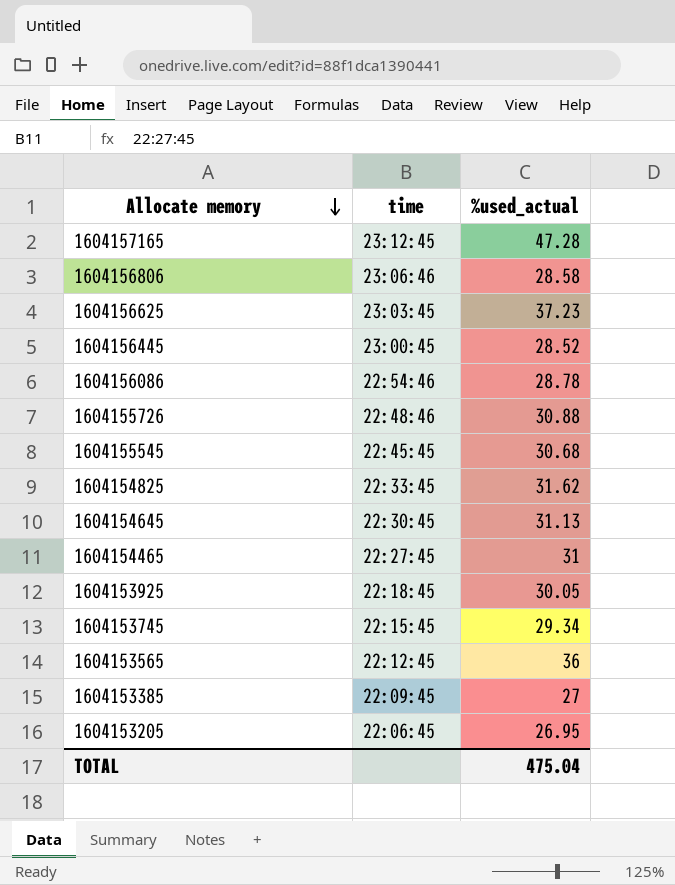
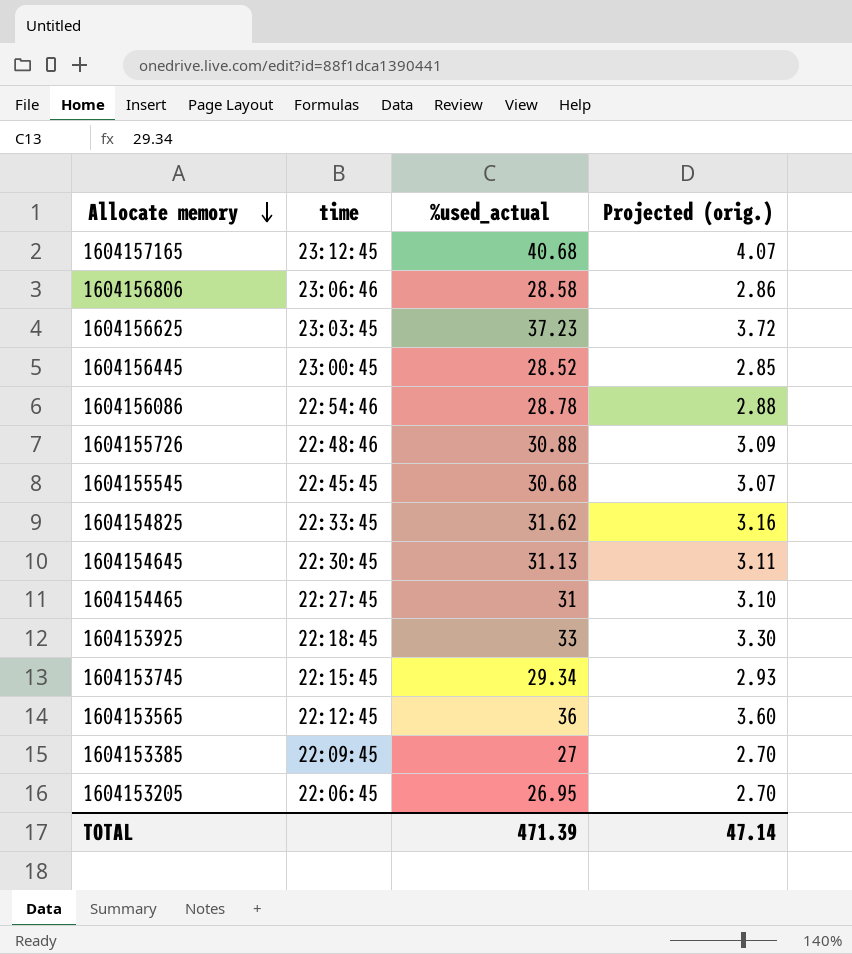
column Projected (orig.) | formula: none -> [%used_actual] * 0.1
1604157165 | %used_actual: 47.28 -> 40.68
1604153925 | %used_actual: 30.05 -> 33
TOTAL | %used_actual: 475.04 -> 471.39

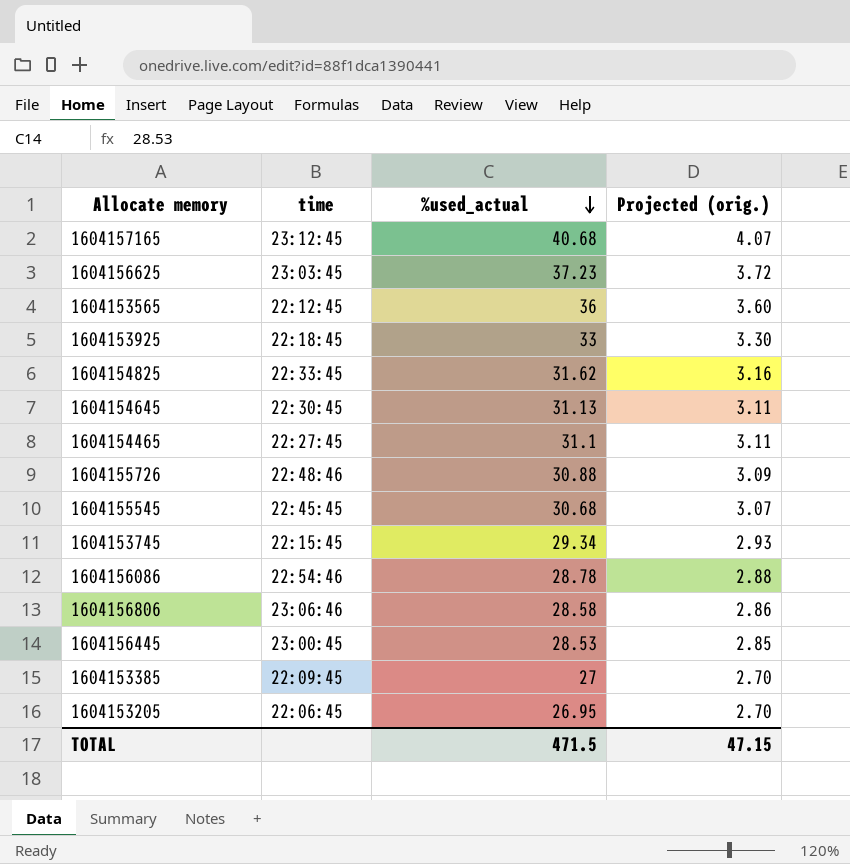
row order: Allocate memory descending -> %used_actual descending
1604154465 | %used_actual: 31 -> 31.1
1604154465 | Projected (orig.): 3.10 -> 3.11
1604156445 | %used_actual: 28.52 -> 28.53
TOTAL | %used_actual: 471.39 -> 471.5
TOTAL | Projected (orig.): 47.14 -> 47.15

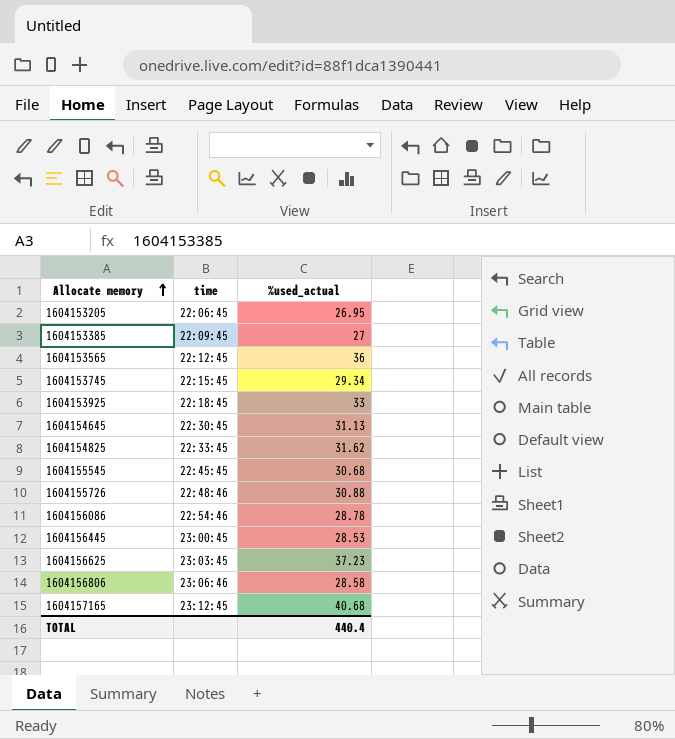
row order: %used_actual descending -> Allocate memory ascending
column Projected (orig.) | formula: [%used_actual] * 0.1 -> none
row 1604154465: 22:27:45 | 31.1 | 3.11 -> none
TOTAL | %used_actual: 471.5 -> 440.4

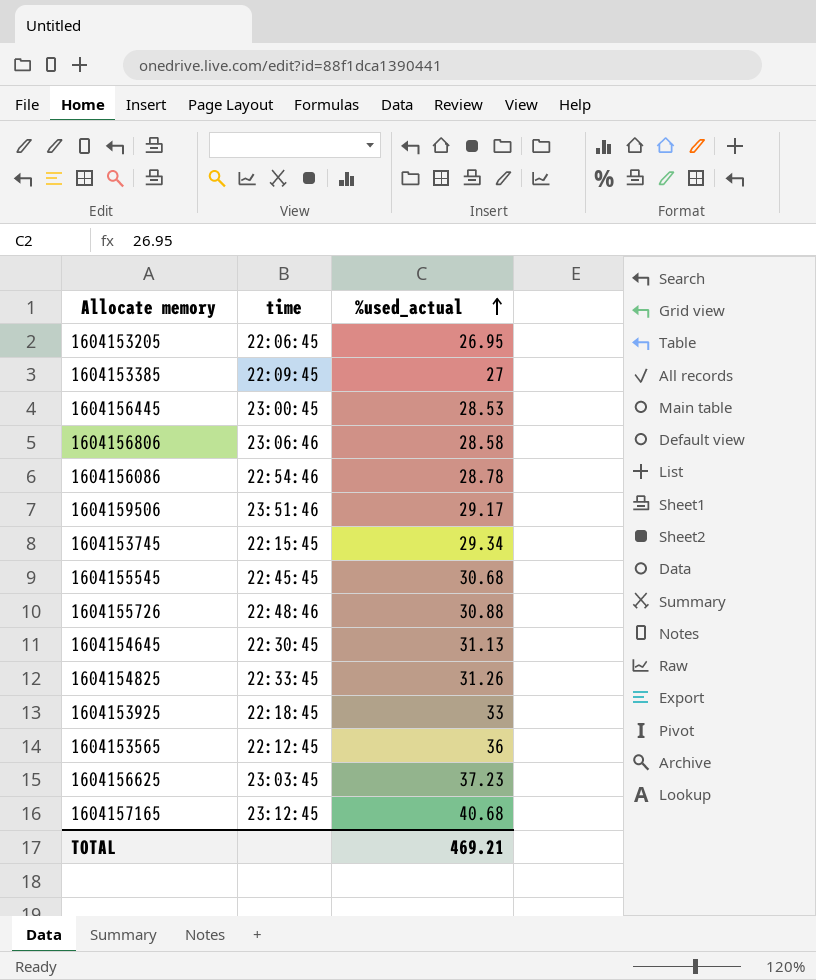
row order: Allocate memory ascending -> %used_actual ascending
row 1604159506: none -> 23:51:46 | 29.17
1604154825 | %used_actual: 31.62 -> 31.26
TOTAL | %used_actual: 440.4 -> 469.21

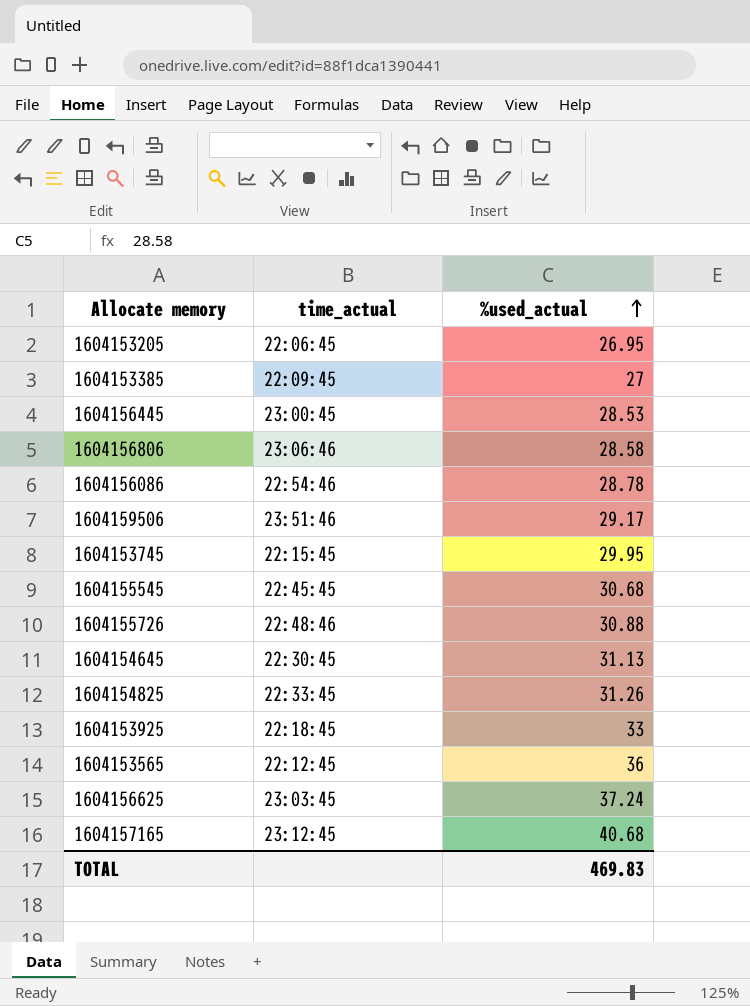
column name: time -> time_actual
1604153745 | %used_actual: 29.34 -> 29.95
1604156625 | %used_actual: 37.23 -> 37.24
TOTAL | %used_actual: 469.21 -> 469.83

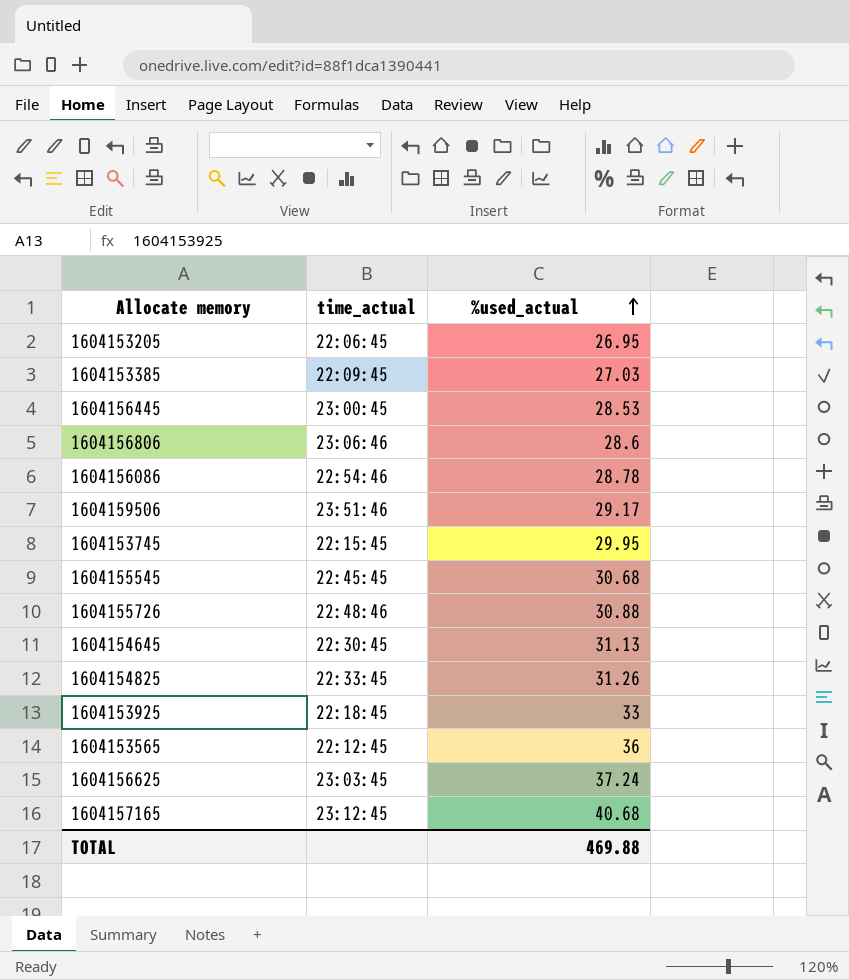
1604153385 | %used_actual: 27 -> 27.03
1604156806 | %used_actual: 28.58 -> 28.6
TOTAL | %used_actual: 469.83 -> 469.88

